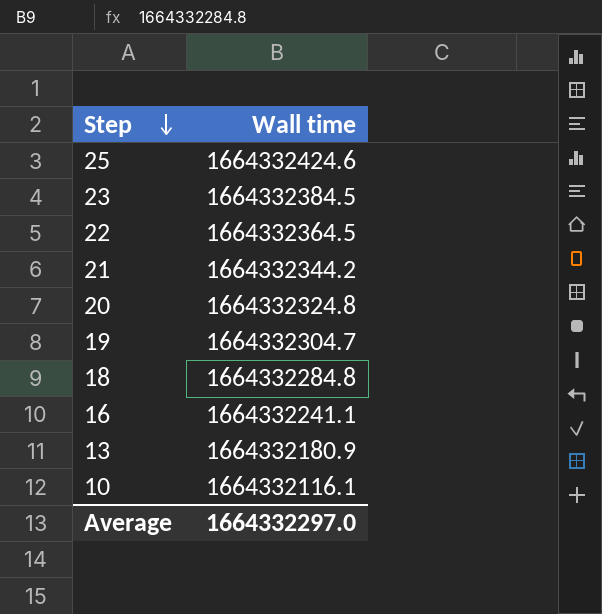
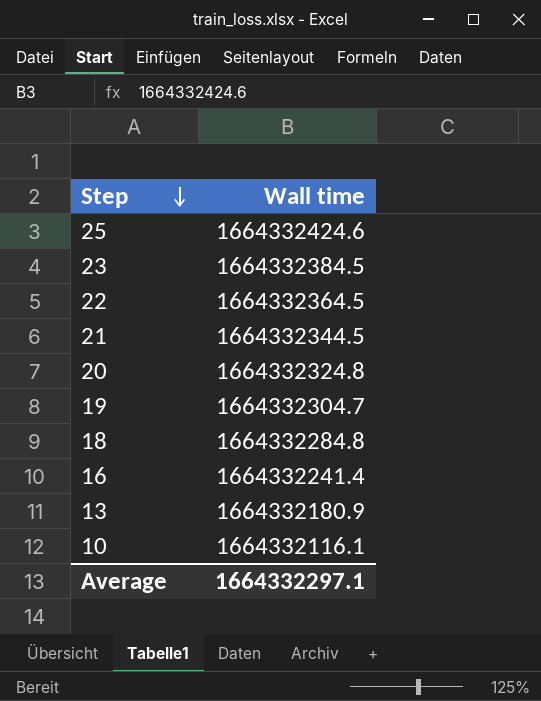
21 | Wall time: 1664332344.2 -> 1664332344.5
16 | Wall time: 1664332241.1 -> 1664332241.4
Average | Wall time: 1664332297.0 -> 1664332297.1

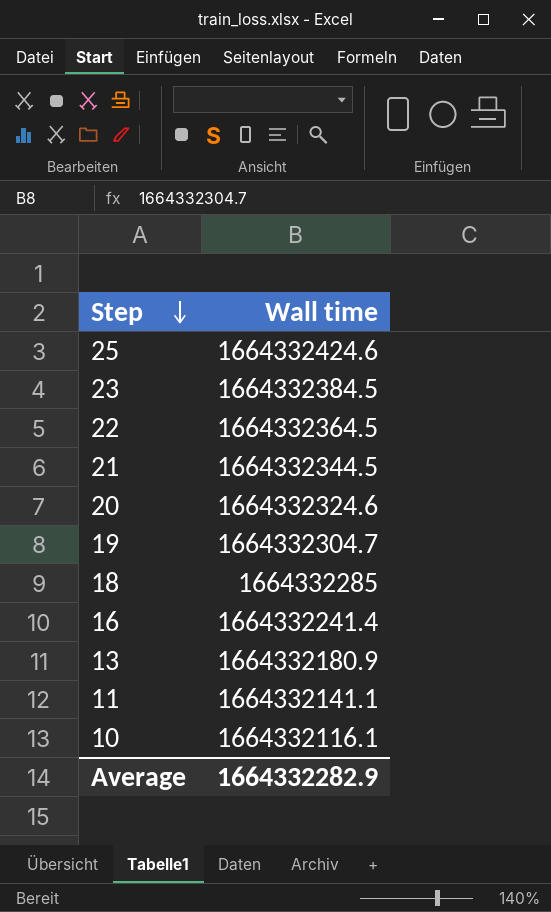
20 | Wall time: 1664332324.8 -> 1664332324.6
18 | Wall time: 1664332284.8 -> 1664332285
row 11: none -> 1664332141.1
Average | Wall time: 1664332297.1 -> 1664332282.9

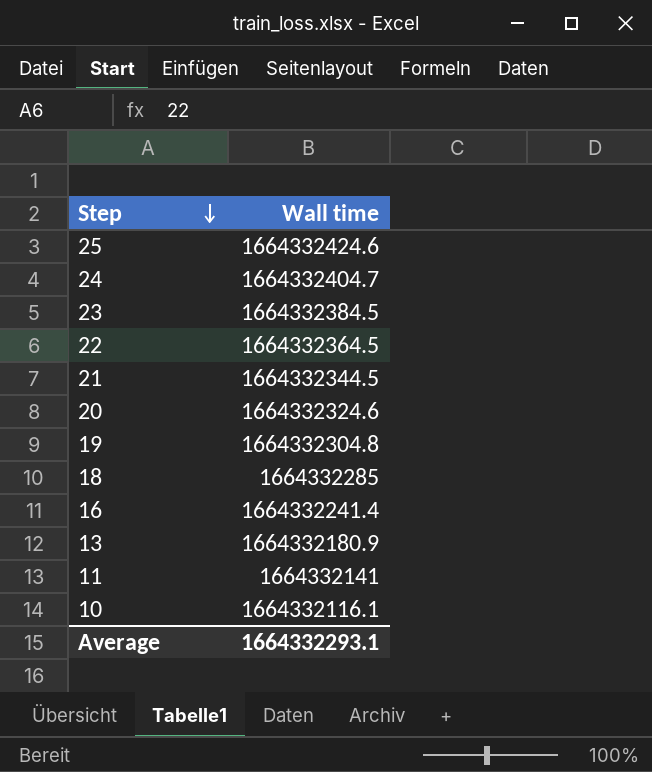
row 24: none -> 1664332404.7
19 | Wall time: 1664332304.7 -> 1664332304.8
11 | Wall time: 1664332141.1 -> 1664332141
Average | Wall time: 1664332282.9 -> 1664332293.1

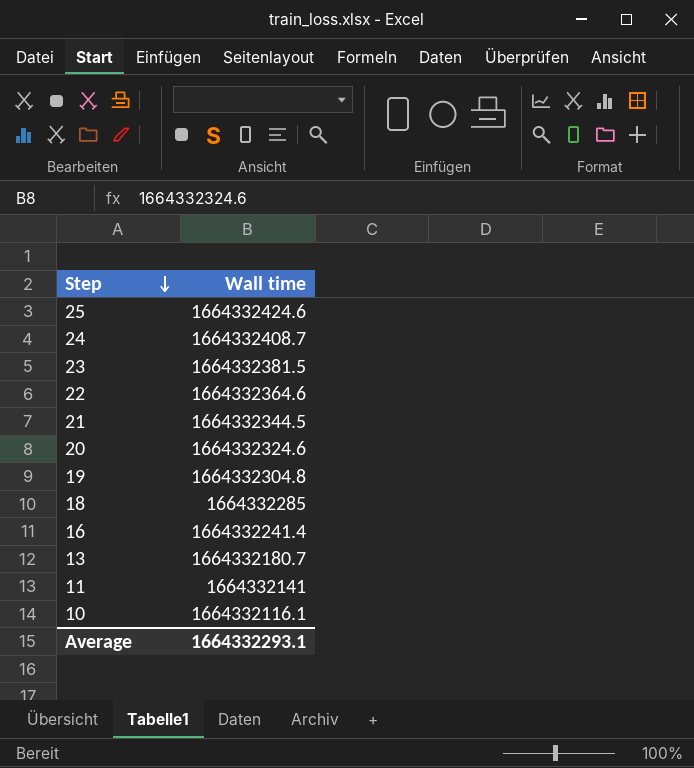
24 | Wall time: 1664332404.7 -> 1664332408.7
23 | Wall time: 1664332384.5 -> 1664332381.5
22 | Wall time: 1664332364.5 -> 1664332364.6
13 | Wall time: 1664332180.9 -> 1664332180.7

